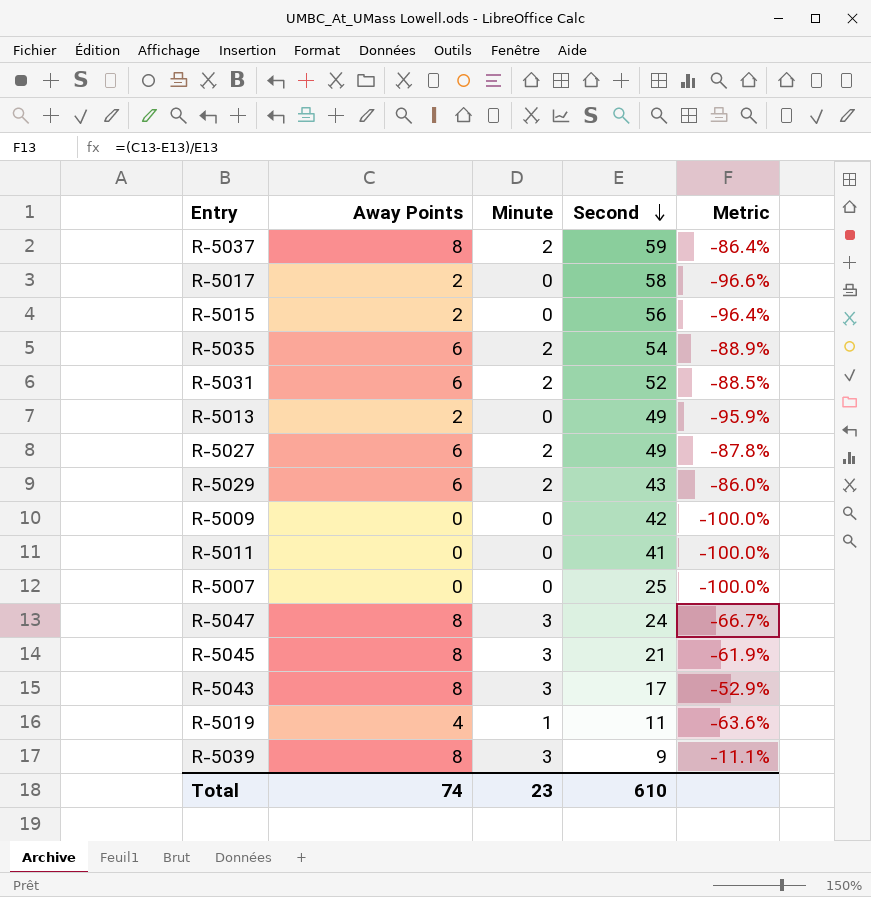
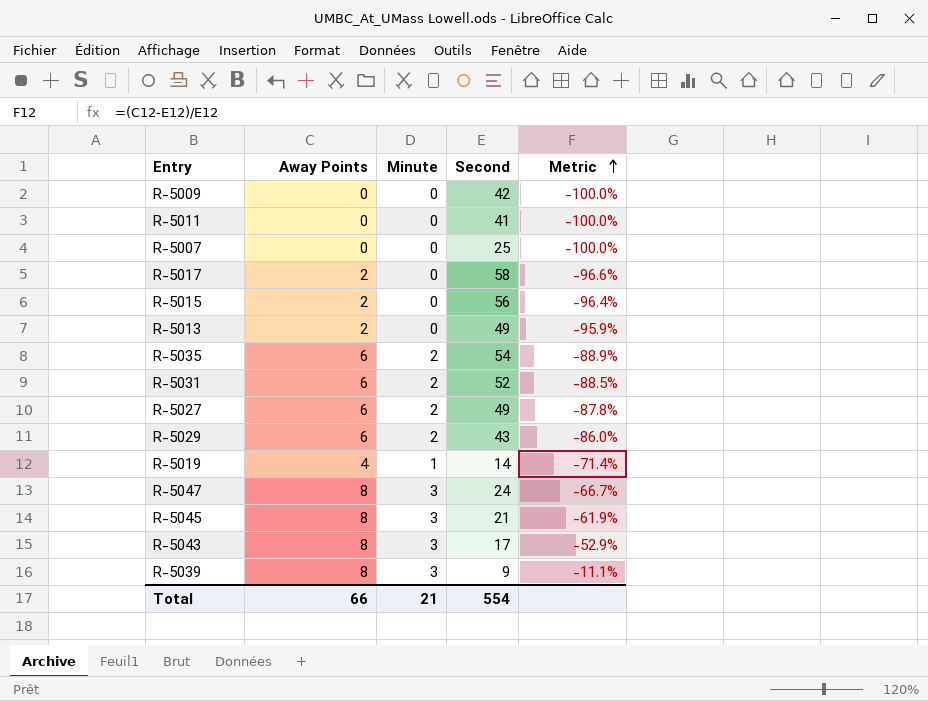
row order: Second descending -> Metric ascending
row R-5037: 8 | 2 | 59 | -86.4% -> none
R-5019 | Second: 11 -> 14
R-5019 | Metric: -63.6% -> -71.4%
Total | Away Points: 74 -> 66
Total | Minute: 23 -> 21
Total | Second: 610 -> 554

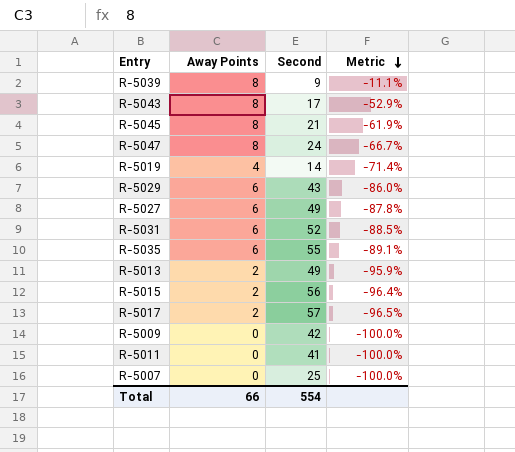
row order: Metric ascending -> Metric descending
column Minute | position: 3 -> none
R-5035 | Second: 54 -> 55
R-5035 | Metric: -88.9% -> -89.1%
R-5017 | Second: 58 -> 57
R-5017 | Metric: -96.6% -> -96.5%

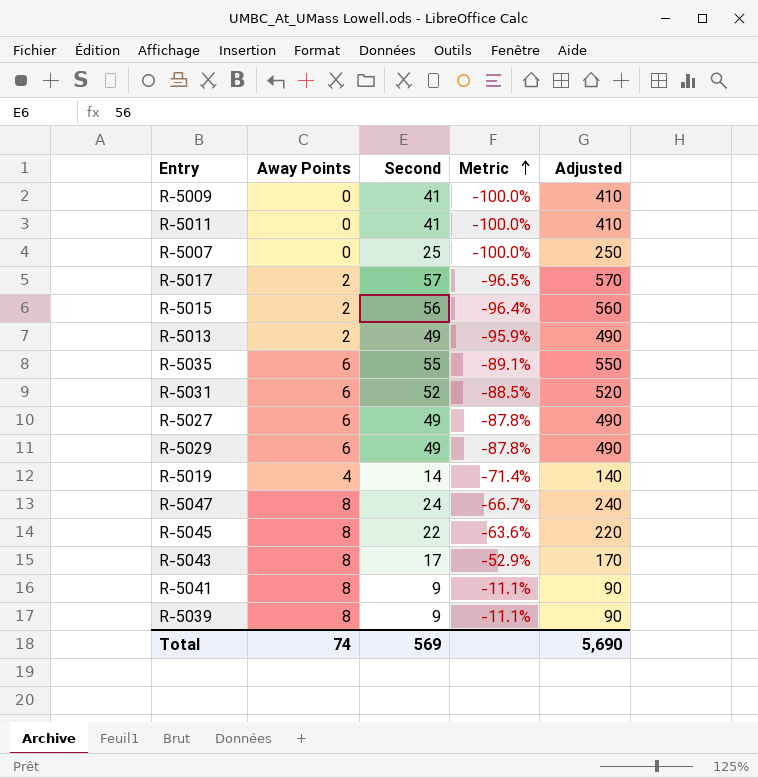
row order: Metric descending -> Metric ascending
column Adjusted | formula: none -> [Second] * 10
R-5009 | Second: 42 -> 41
R-5029 | Second: 43 -> 49
R-5029 | Metric: -86.0% -> -87.8%
R-5045 | Second: 21 -> 22
R-5045 | Metric: -61.9% -> -63.6%
row R-5041: none -> 8 | 9 | -11.1% | 90
Total | Away Points: 66 -> 74
Total | Second: 554 -> 569

